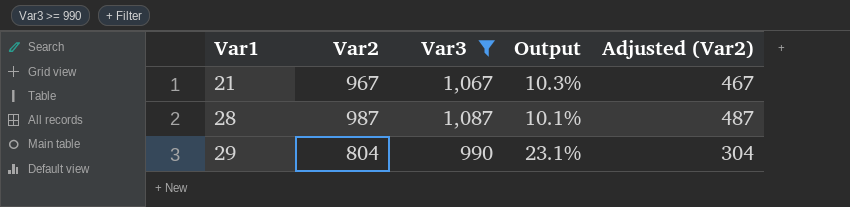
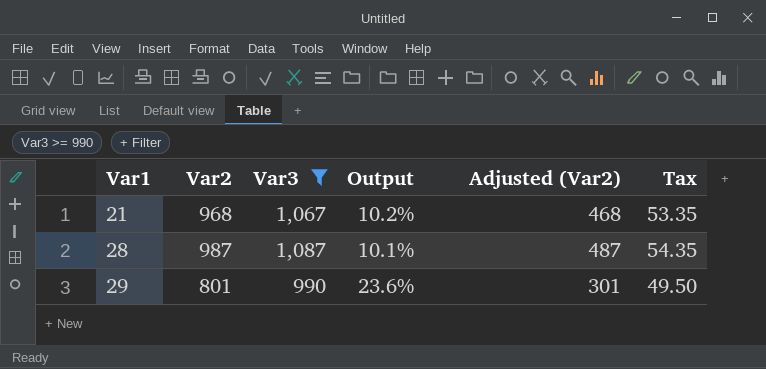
column Tax | formula: none -> [Var3] * 0.05
21 | Var2: 967 -> 968
21 | Output: 10.3% -> 10.2%
21 | Adjusted (Var2): 467 -> 468
29 | Var2: 804 -> 801
29 | Output: 23.1% -> 23.6%
29 | Adjusted (Var2): 304 -> 301

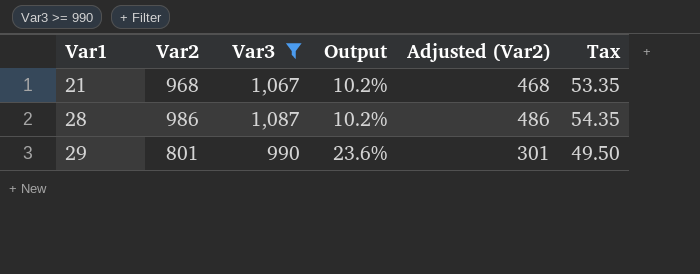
28 | Var2: 987 -> 986
28 | Output: 10.1% -> 10.2%
28 | Adjusted (Var2): 487 -> 486

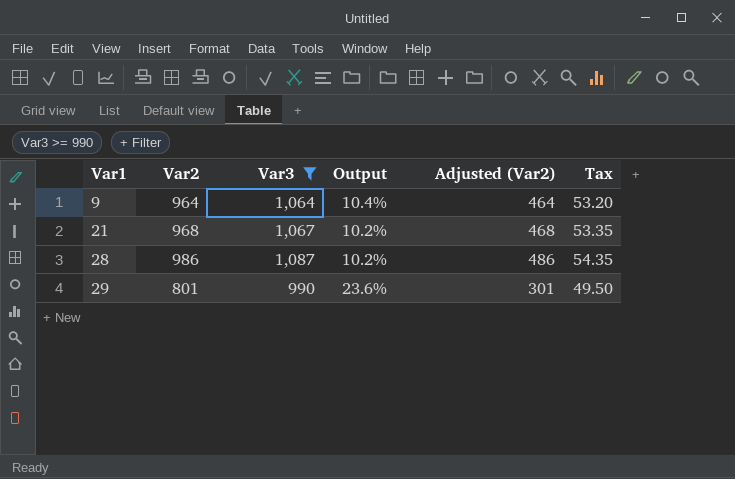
row 9: none -> 964 | 1,064 | 10.4% | 464 | 53.20

